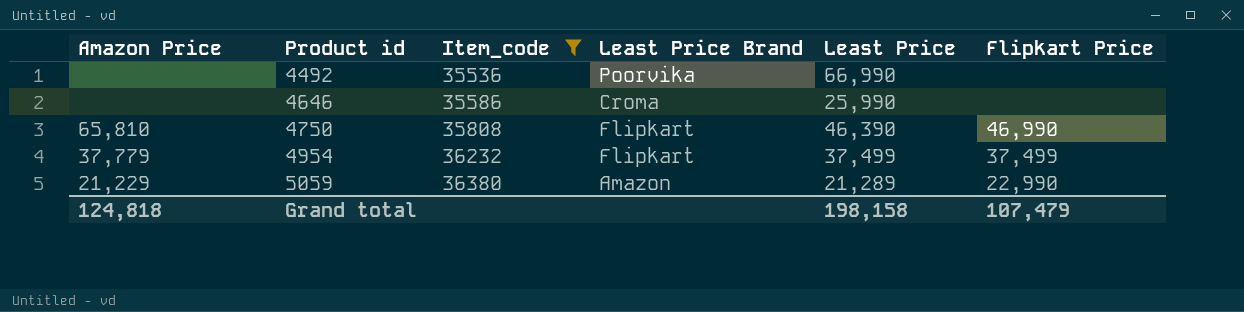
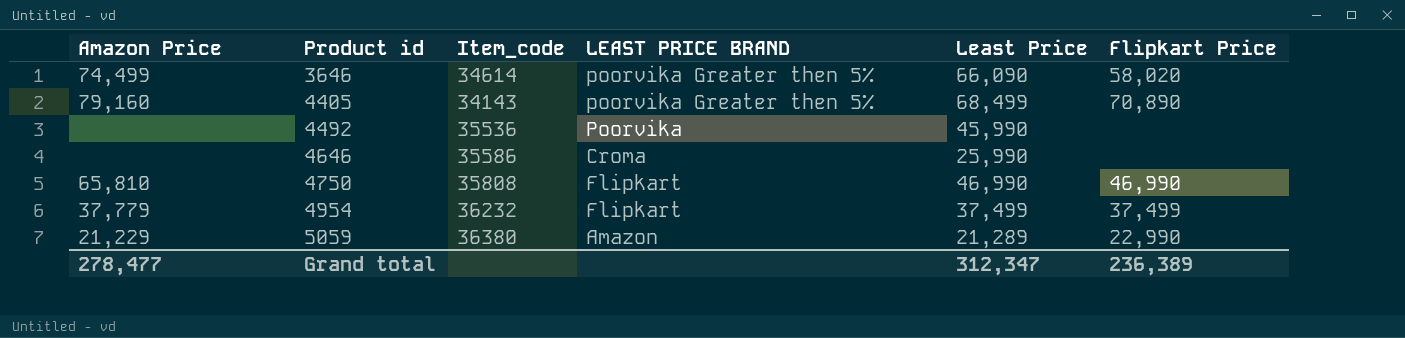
filter: Item_code >= 35536 -> none
column name: Least Price Brand -> LEAST PRICE BRAND
4492 | Least Price: 66,990 -> 45,990
4750 | Least Price: 46,390 -> 46,990
Grand total | Amazon Price: 124,818 -> 278,477
Grand total | Least Price: 198,158 -> 312,347
Grand total | Flipkart Price: 107,479 -> 236,389

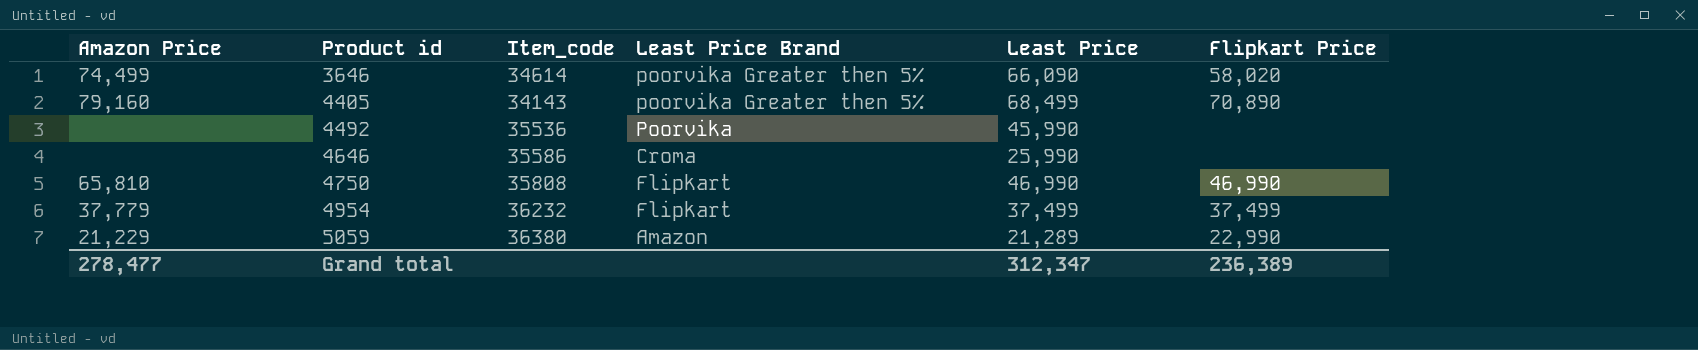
column name: LEAST PRICE BRAND -> Least Price Brand

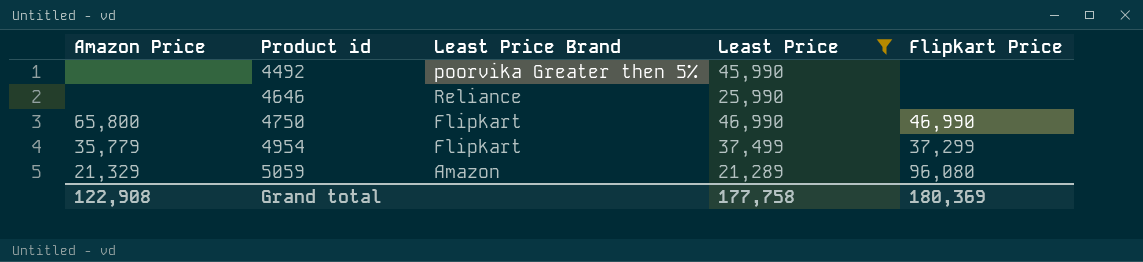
filter: none -> Least Price <= 46,990
column Item_code | position: 3 -> none
4492 | Least Price Brand: Poorvika -> poorvika Greater then 5%
4646 | Least Price Brand: Croma -> Reliance
4750 | Amazon Price: 65,810 -> 65,800
4954 | Amazon Price: 37,779 -> 35,779
4954 | Flipkart Price: 37,499 -> 37,299
5059 | Amazon Price: 21,229 -> 21,329
5059 | Flipkart Price: 22,990 -> 96,080
Grand total | Amazon Price: 278,477 -> 122,908
Grand total | Least Price: 312,347 -> 177,758
Grand total | Flipkart Price: 236,389 -> 180,369

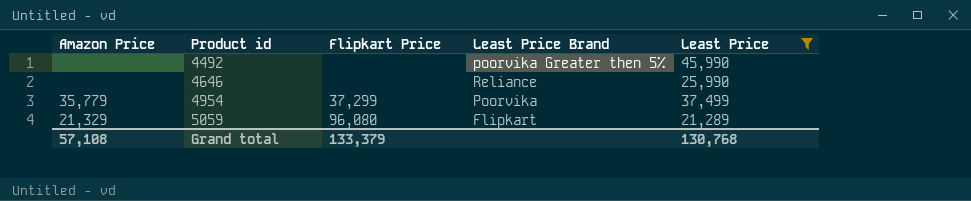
column Flipkart Price | position: 5 -> 3
row 4750: 65,800 | Flipkart | 46,990 | 46,990 -> none
4954 | Least Price Brand: Flipkart -> Poorvika
5059 | Least Price Brand: Amazon -> Flipkart
Grand total | Amazon Price: 122,908 -> 57,108
Grand total | Flipkart Price: 180,369 -> 133,379
Grand total | Least Price: 177,758 -> 130,768

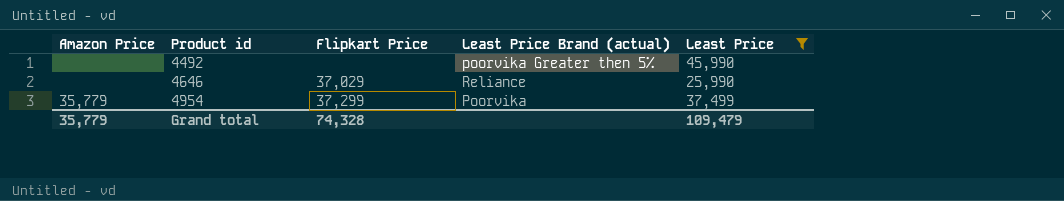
column name: Least Price Brand -> Least Price Brand (actual)
row 5059: 21,329 | 96,080 | Flipkart | 21,289 -> none
4646 | Flipkart Price: none -> 37,029
Grand total | Amazon Price: 57,108 -> 35,779
Grand total | Flipkart Price: 133,379 -> 74,328
Grand total | Least Price: 130,768 -> 109,479

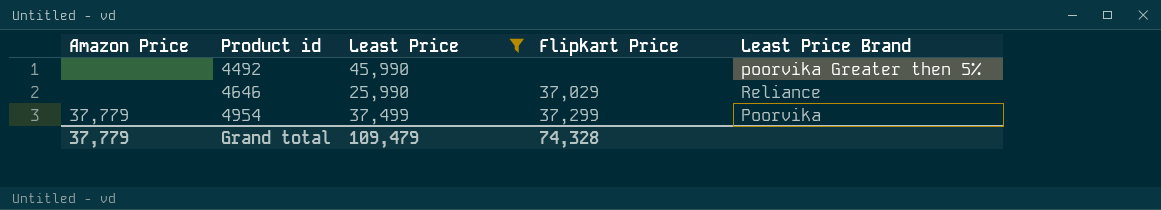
column Least Price | position: 5 -> 3
column name: Least Price Brand (actual) -> Least Price Brand
4954 | Amazon Price: 35,779 -> 37,779
Grand total | Amazon Price: 35,779 -> 37,779

